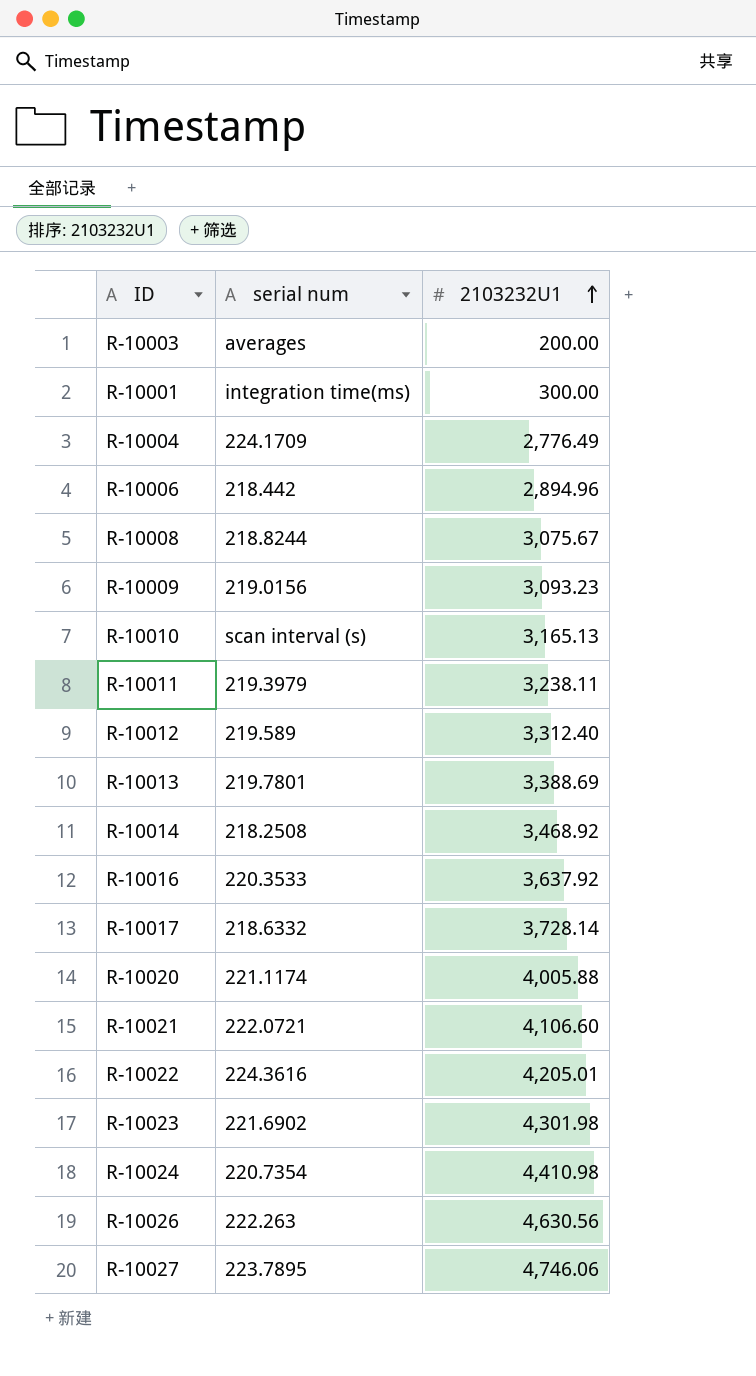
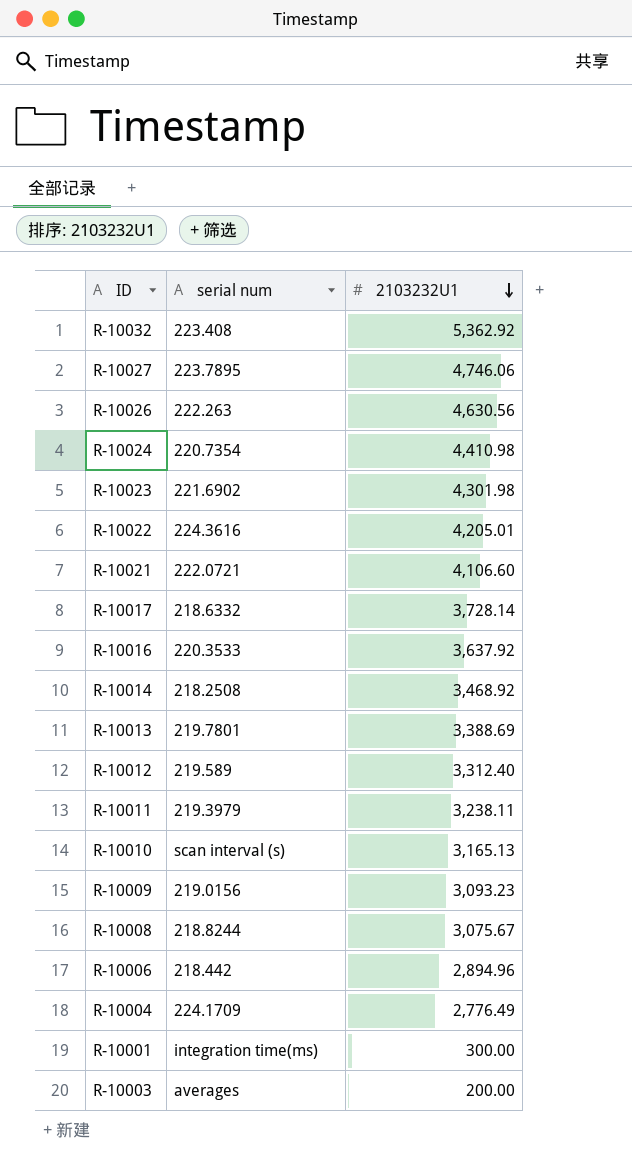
row order: 2103232U1 ascending -> 2103232U1 descending
row R-10020: 221.1174 | 4,005.88 -> none
row R-10032: none -> 223.408 | 5,362.92

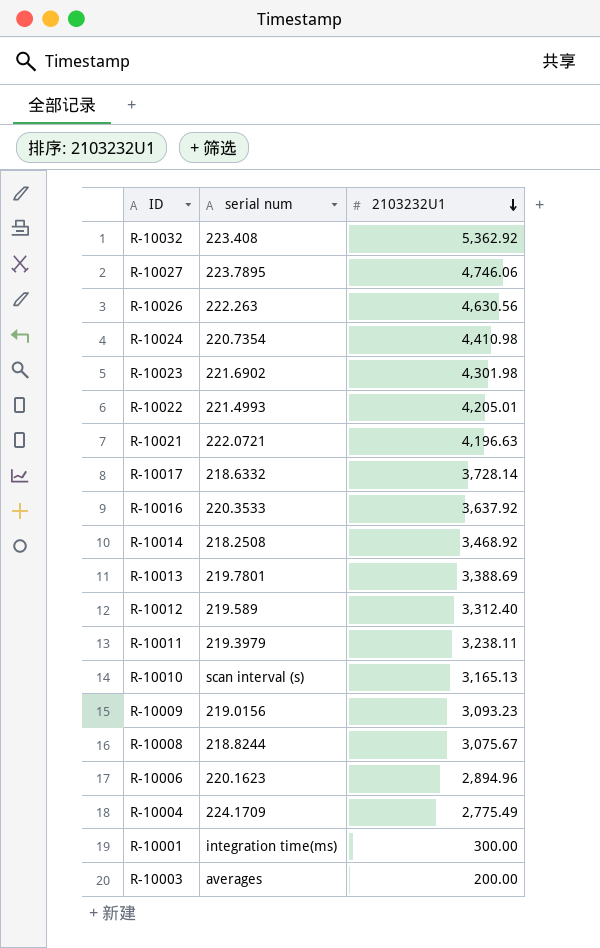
R-10022 | serial num: 224.3616 -> 221.4993
R-10021 | 2103232U1: 4,106.60 -> 4,196.63
R-10006 | serial num: 218.442 -> 220.1623
R-10004 | 2103232U1: 2,776.49 -> 2,775.49

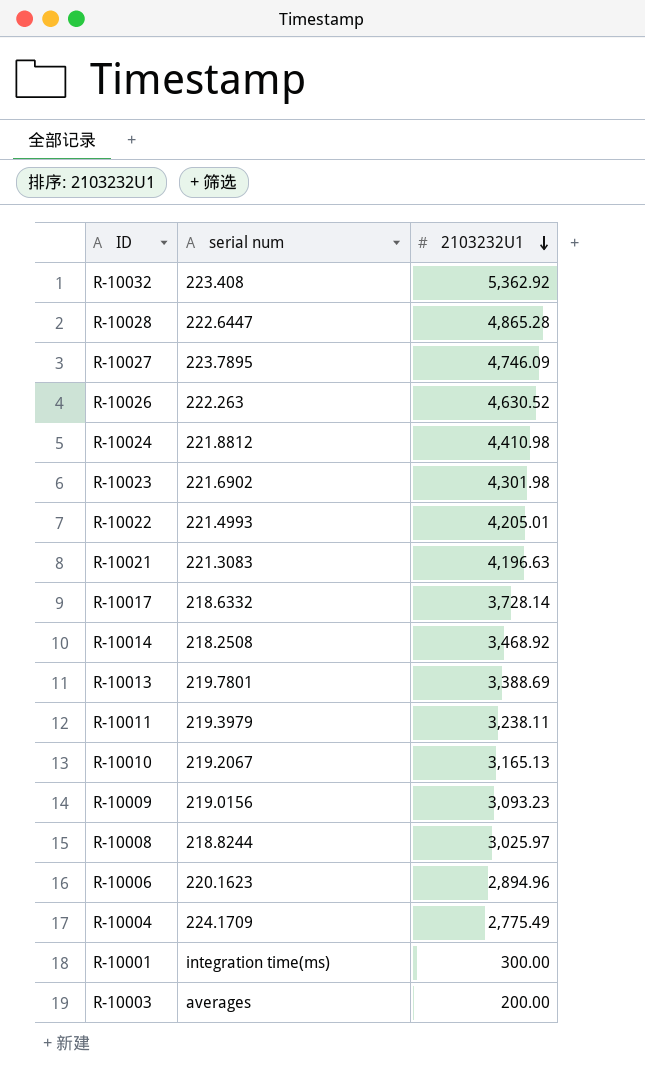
row R-10016: 220.3533 | 3,637.92 -> none
row R-10012: 219.589 | 3,312.40 -> none
row R-10028: none -> 222.6447 | 4,865.28
R-10027 | 2103232U1: 4,746.06 -> 4,746.09
R-10026 | 2103232U1: 4,630.56 -> 4,630.52
R-10024 | serial num: 220.7354 -> 221.8812
R-10021 | serial num: 222.0721 -> 221.3083
R-10010 | serial num: scan interval (s) -> 219.2067
R-10008 | 2103232U1: 3,075.67 -> 3,025.97

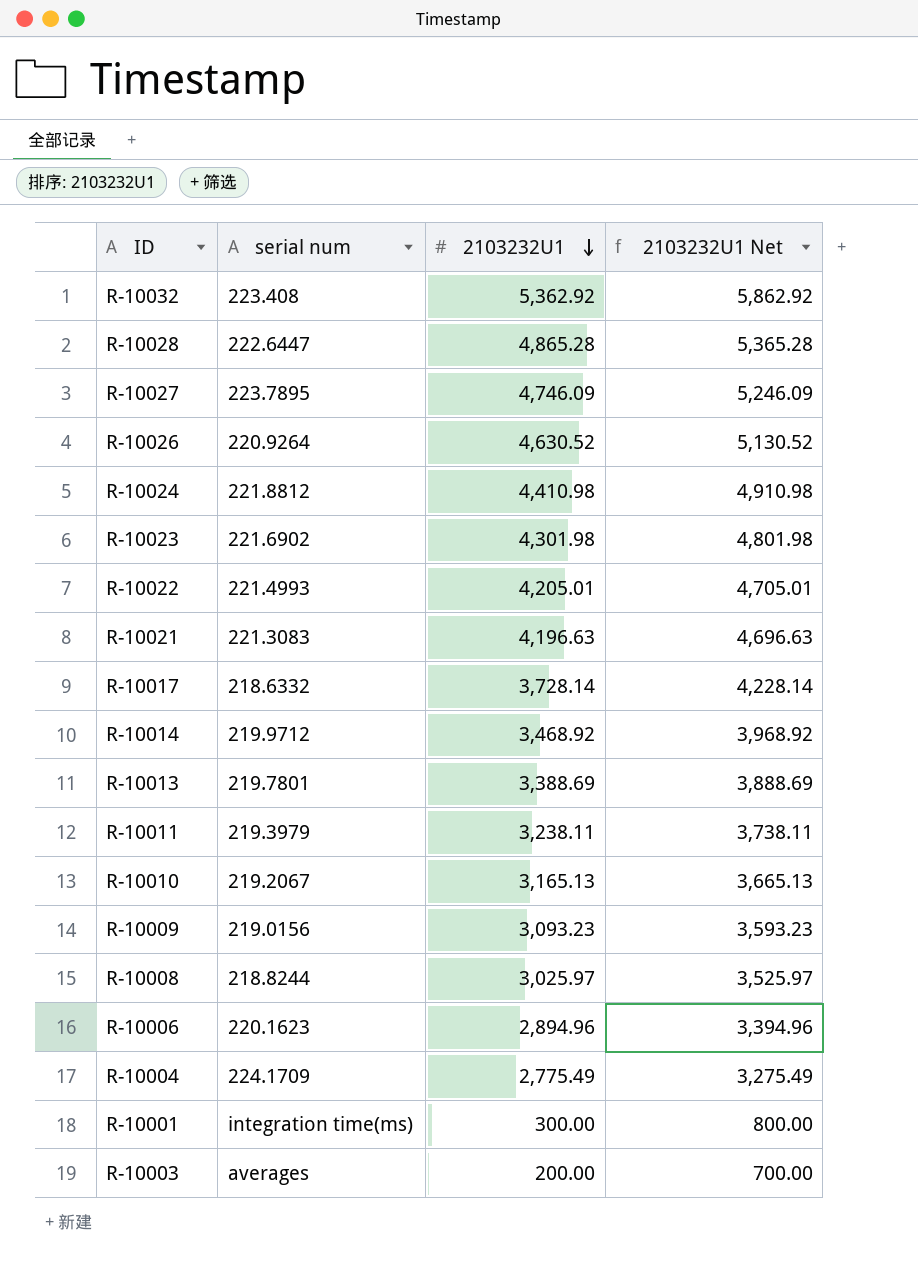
column 2103232U1 Net | formula: none -> [2103232U1] + 500
R-10026 | serial num: 222.263 -> 220.9264
R-10014 | serial num: 218.2508 -> 219.9712

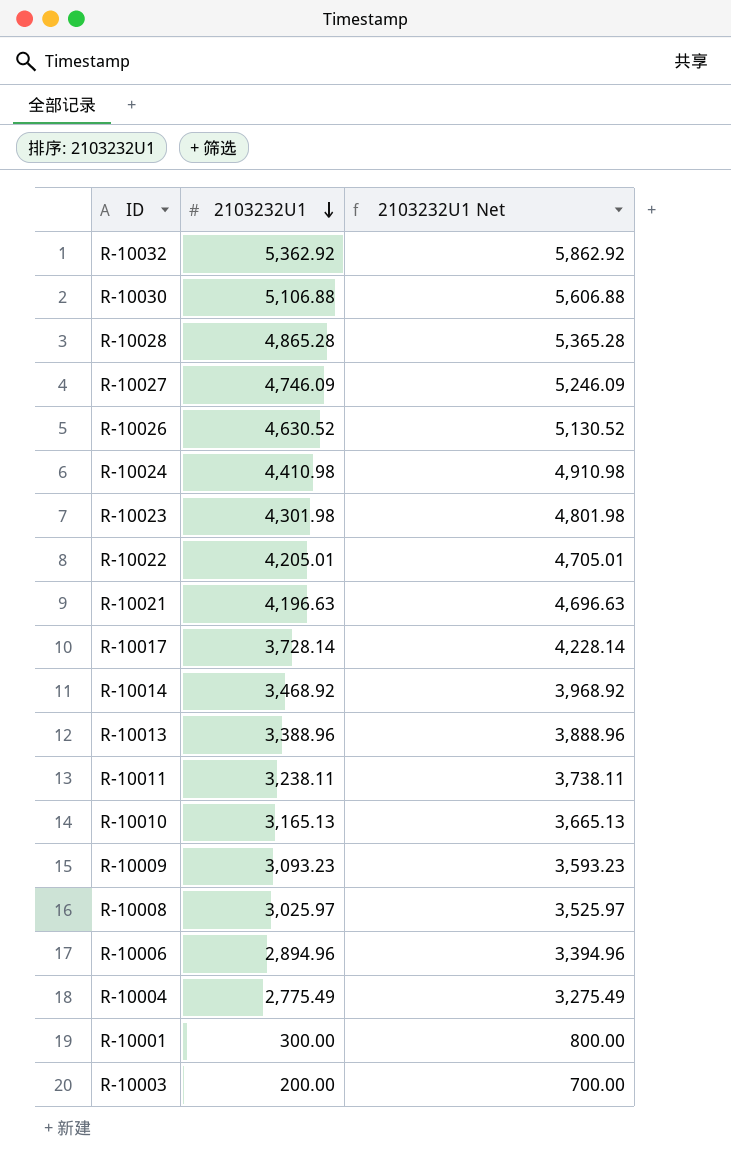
column serial num | position: 2 -> none
row R-10030: none -> 5,106.88 | 5,606.88
R-10013 | 2103232U1: 3,388.69 -> 3,388.96
R-10013 | 2103232U1 Net: 3,888.69 -> 3,888.96

